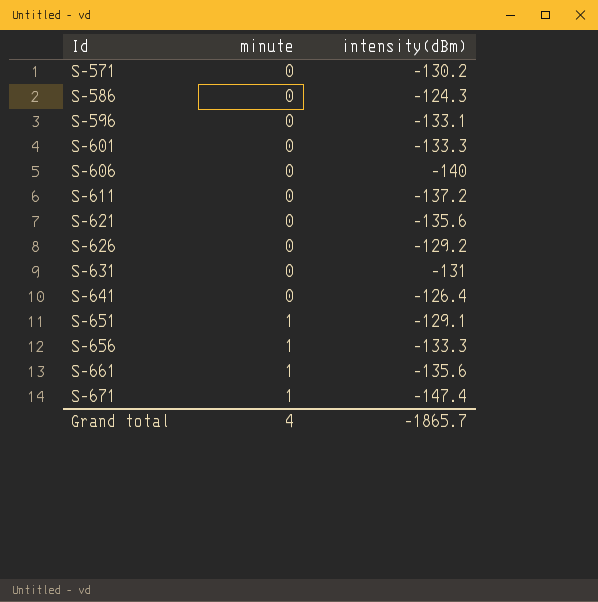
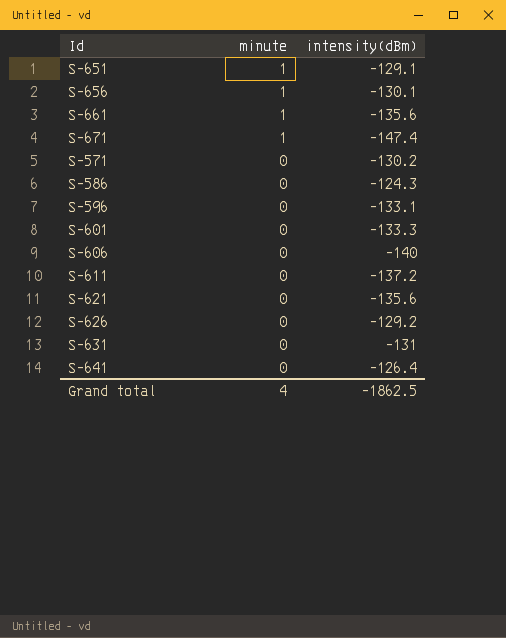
row order: Id ascending -> minute descending
S-656 | intensity(dBm): -133.3 -> -130.1
Grand total | intensity(dBm): -1865.7 -> -1862.5

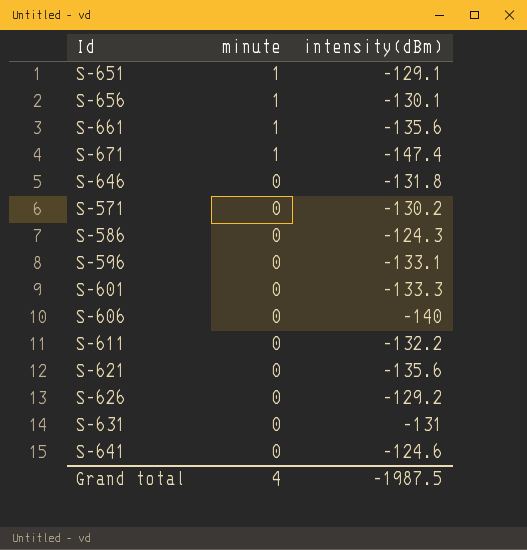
row S-646: none -> 0 | -131.8
S-611 | intensity(dBm): -137.2 -> -132.2
S-641 | intensity(dBm): -126.4 -> -124.6
Grand total | intensity(dBm): -1862.5 -> -1987.5

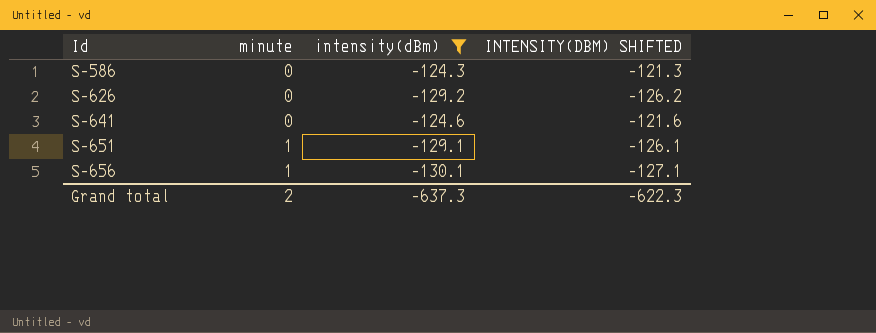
filter: none -> intensity(dBm) >= -130.1
row order: minute descending -> Id ascending
column INTENSITY(DBM) SHIFTED | formula: none -> [intensity(dBm)] + 3
Grand total | minute: 4 -> 2
Grand total | intensity(dBm): -1987.5 -> -637.3

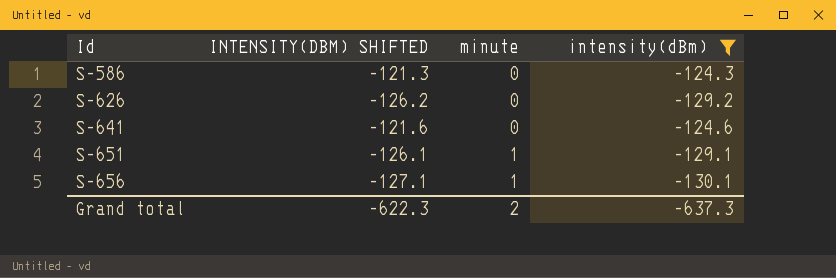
column INTENSITY(DBM) SHIFTED | position: 4 -> 2

